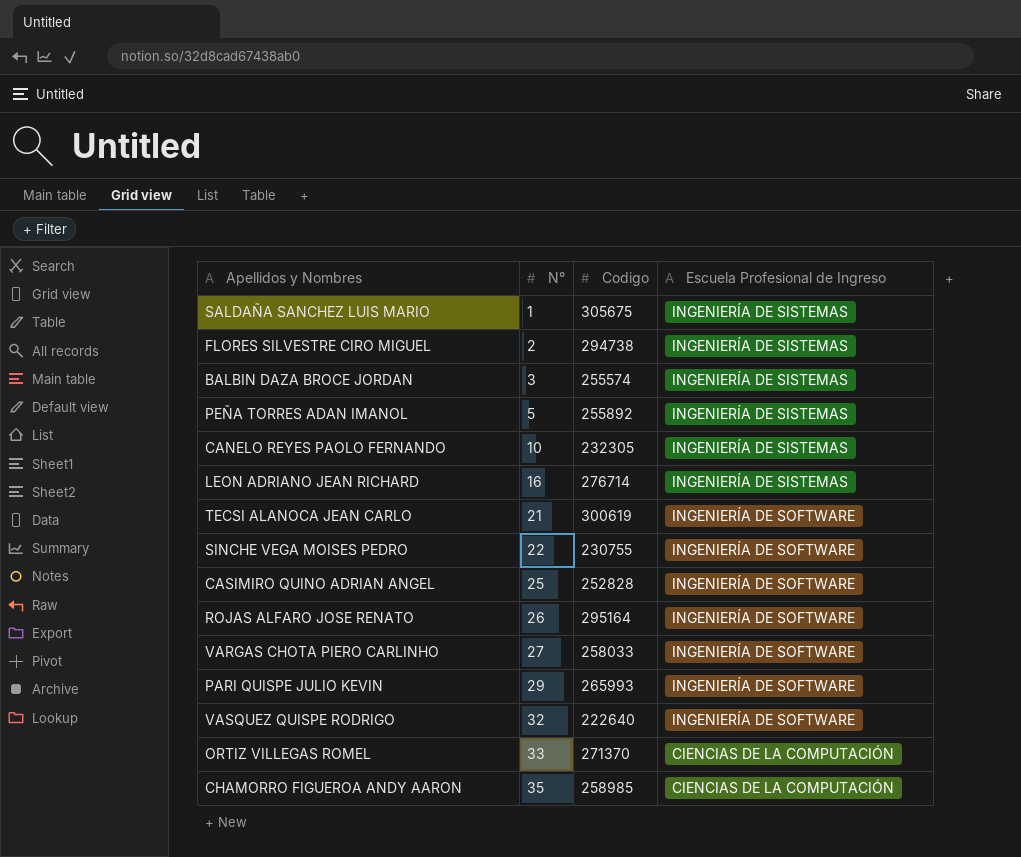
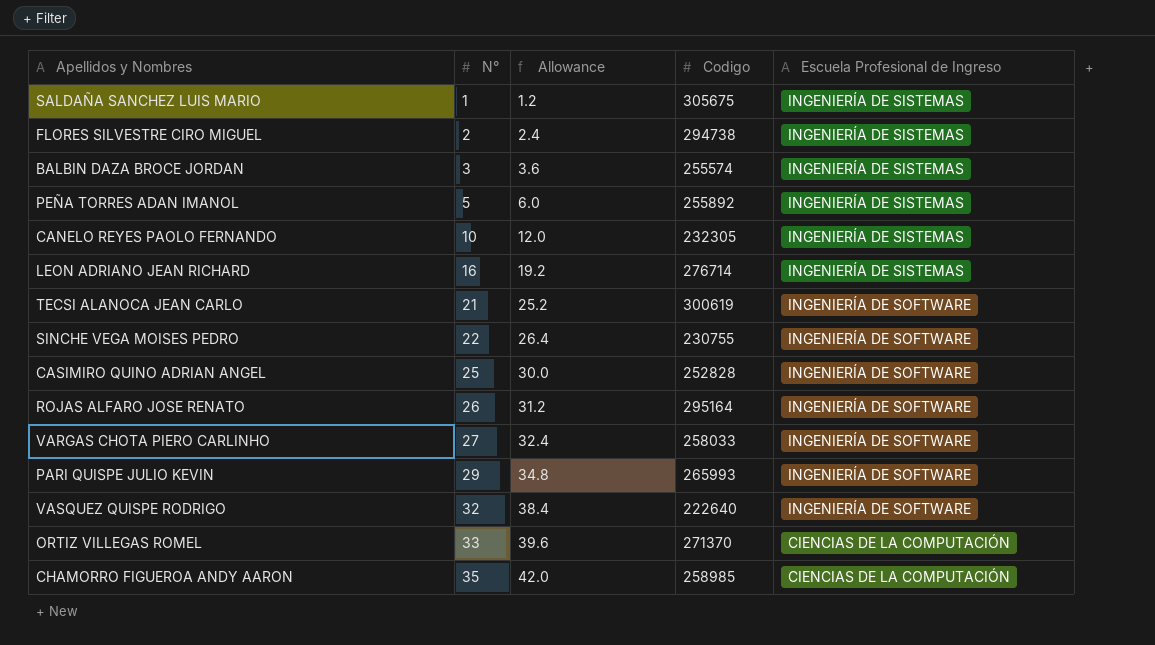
column Allowance | formula: none -> [N°] * 1.2

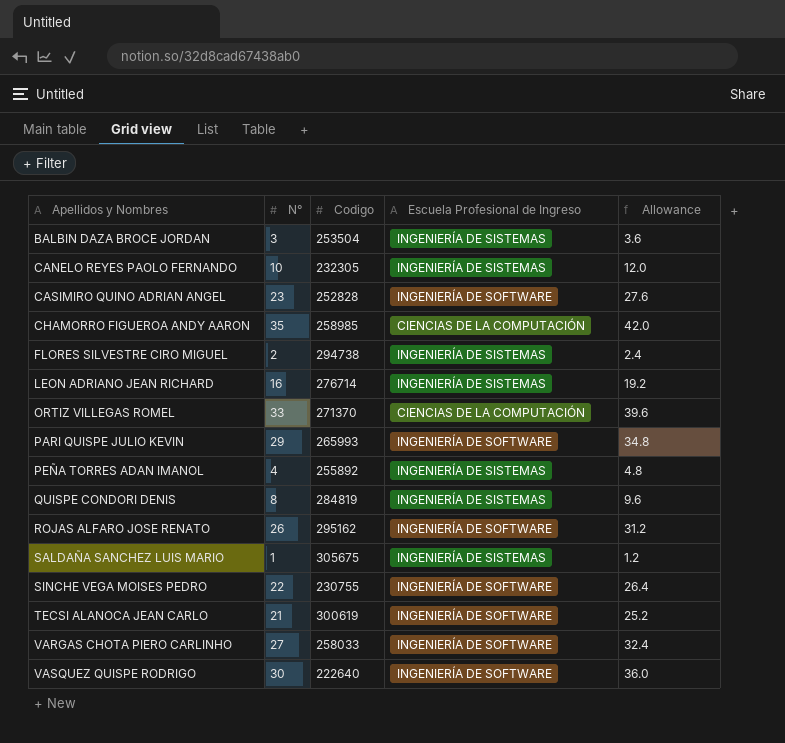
row order: N° ascending -> Apellidos y Nombres ascending
column Allowance | position: 3 -> 5
BALBIN DAZA BROCE JORDAN | Codigo: 255574 -> 253504
CASIMIRO QUINO ADRIAN ANGEL | N°: 25 -> 23
CASIMIRO QUINO ADRIAN ANGEL | Allowance: 30.0 -> 27.6
PEÑA TORRES ADAN IMANOL | N°: 5 -> 4
PEÑA TORRES ADAN IMANOL | Allowance: 6.0 -> 4.8
row QUISPE CONDORI DENIS: none -> 8 | 284819 | INGENIERÍA DE SISTEMAS | 9.6
ROJAS ALFARO JOSE RENATO | Codigo: 295164 -> 295162
VASQUEZ QUISPE RODRIGO | N°: 32 -> 30
VASQUEZ QUISPE RODRIGO | Allowance: 38.4 -> 36.0

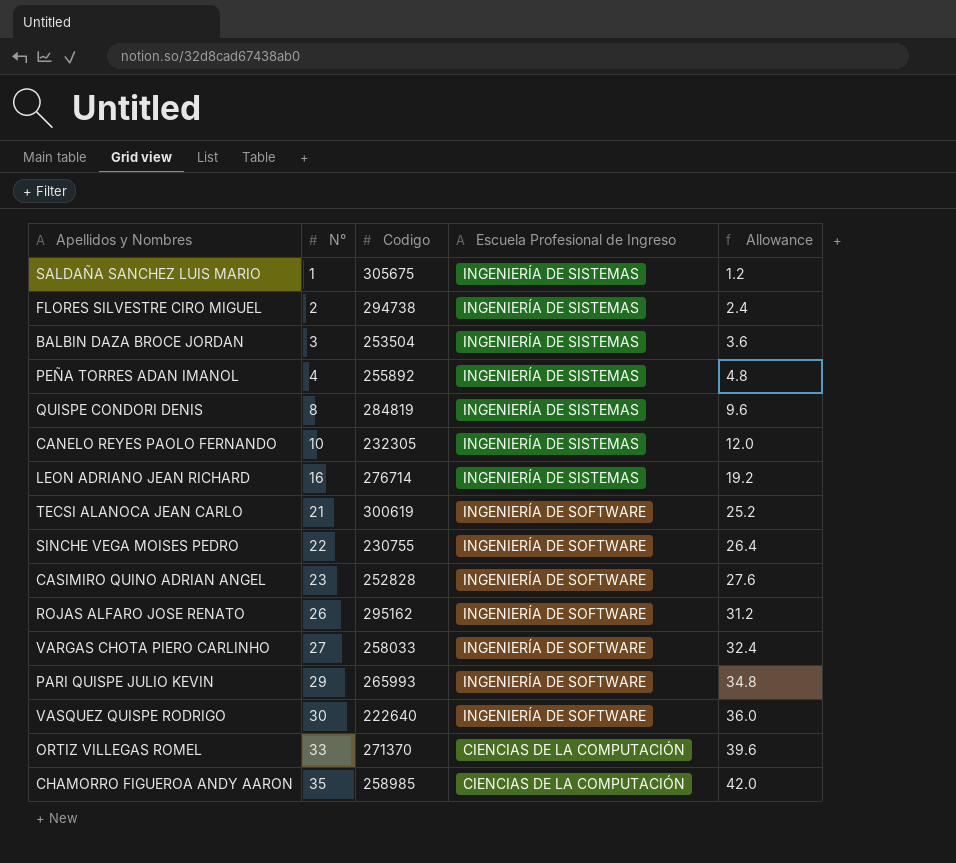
row order: Apellidos y Nombres ascending -> N° ascending

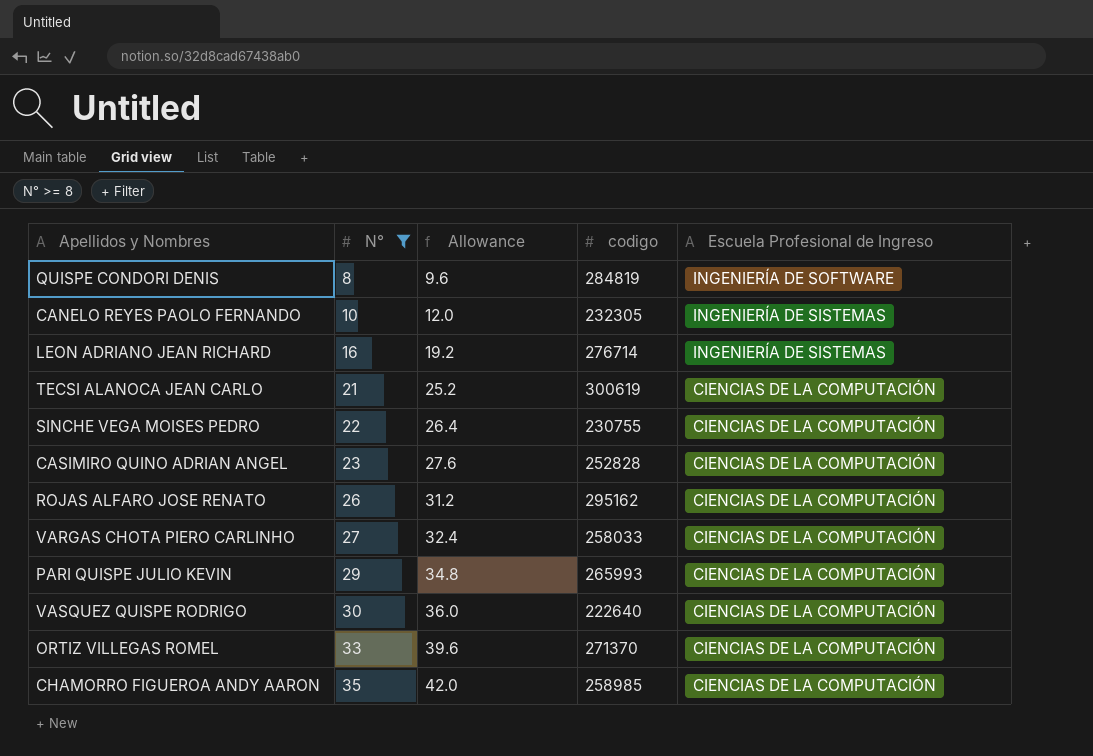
filter: none -> N° >= 8
column Allowance | position: 5 -> 3
column name: Codigo -> codigo
QUISPE CONDORI DENIS | Escuela Profesional de Ingreso: INGENIERÍA DE SISTEMAS -> INGENIERÍA DE SOFTWARE
TECSI ALANOCA JEAN CARLO | Escuela Profesional de Ingreso: INGENIERÍA DE SOFTWARE -> CIENCIAS DE LA COMPUTACIÓN
SINCHE VEGA MOISES PEDRO | Escuela Profesional de Ingreso: INGENIERÍA DE SOFTWARE -> CIENCIAS DE LA COMPUTACIÓN
CASIMIRO QUINO ADRIAN ANGEL | Escuela Profesional de Ingreso: INGENIERÍA DE SOFTWARE -> CIENCIAS DE LA COMPUTACIÓN
ROJAS ALFARO JOSE RENATO | Escuela Profesional de Ingreso: INGENIERÍA DE SOFTWARE -> CIENCIAS DE LA COMPUTACIÓN
VARGAS CHOTA PIERO CARLINHO | Escuela Profesional de Ingreso: INGENIERÍA DE SOFTWARE -> CIENCIAS DE LA COMPUTACIÓN
PARI QUISPE JULIO KEVIN | Escuela Profesional de Ingreso: INGENIERÍA DE SOFTWARE -> CIENCIAS DE LA COMPUTACIÓN
VASQUEZ QUISPE RODRIGO | Escuela Profesional de Ingreso: INGENIERÍA DE SOFTWARE -> CIENCIAS DE LA COMPUTACIÓN

